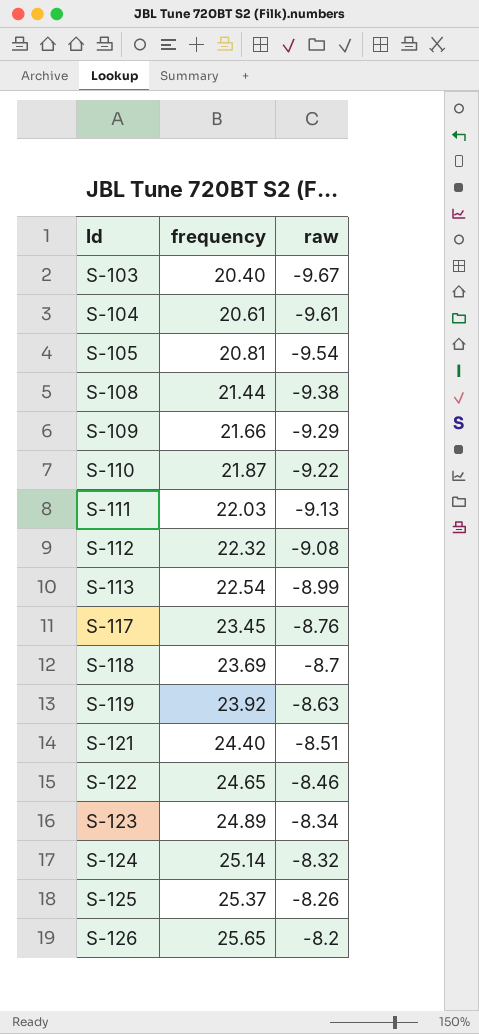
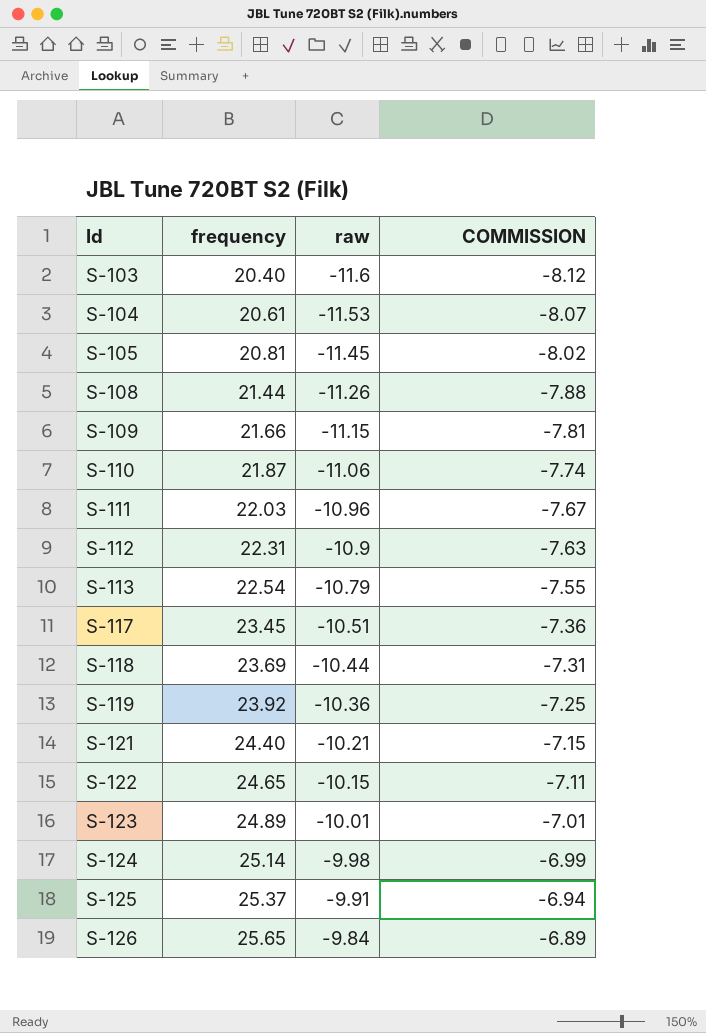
column COMMISSION | formula: none -> [raw] * 0.7
S-103 | raw: -9.67 -> -11.6
S-104 | raw: -9.61 -> -11.53
S-105 | raw: -9.54 -> -11.45
S-108 | raw: -9.38 -> -11.26
S-109 | raw: -9.29 -> -11.15
S-110 | raw: -9.22 -> -11.06
S-111 | raw: -9.13 -> -10.96
S-112 | frequency: 22.32 -> 22.31
S-112 | raw: -9.08 -> -10.9
S-113 | raw: -8.99 -> -10.79
S-117 | raw: -8.76 -> -10.51
S-118 | raw: -8.7 -> -10.44
S-119 | raw: -8.63 -> -10.36
S-121 | raw: -8.51 -> -10.21
S-122 | raw: -8.46 -> -10.15
S-123 | raw: -8.34 -> -10.01
S-124 | raw: -8.32 -> -9.98
S-125 | raw: -8.26 -> -9.91
S-126 | raw: -8.2 -> -9.84

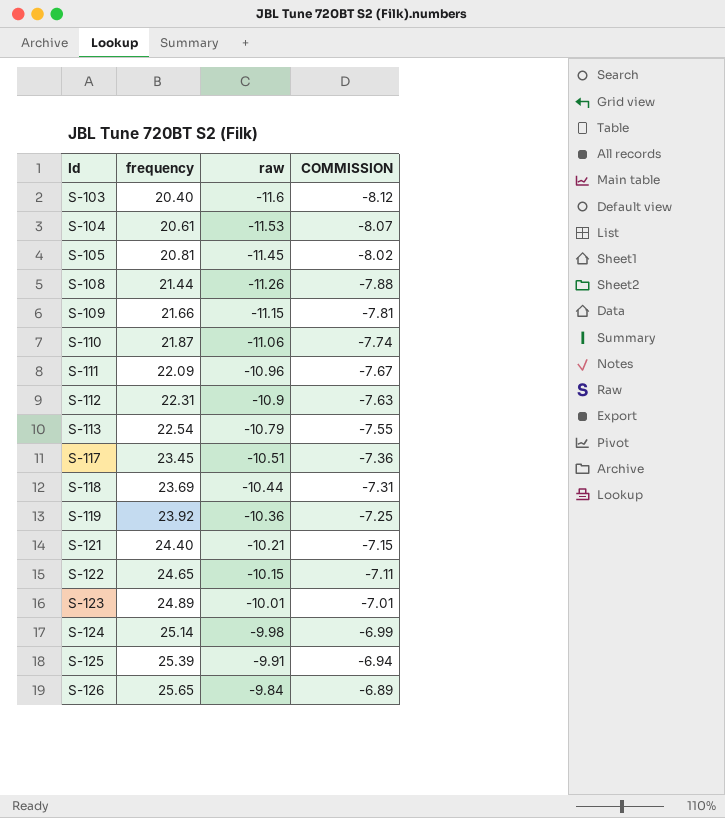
S-111 | frequency: 22.03 -> 22.09
S-125 | frequency: 25.37 -> 25.39

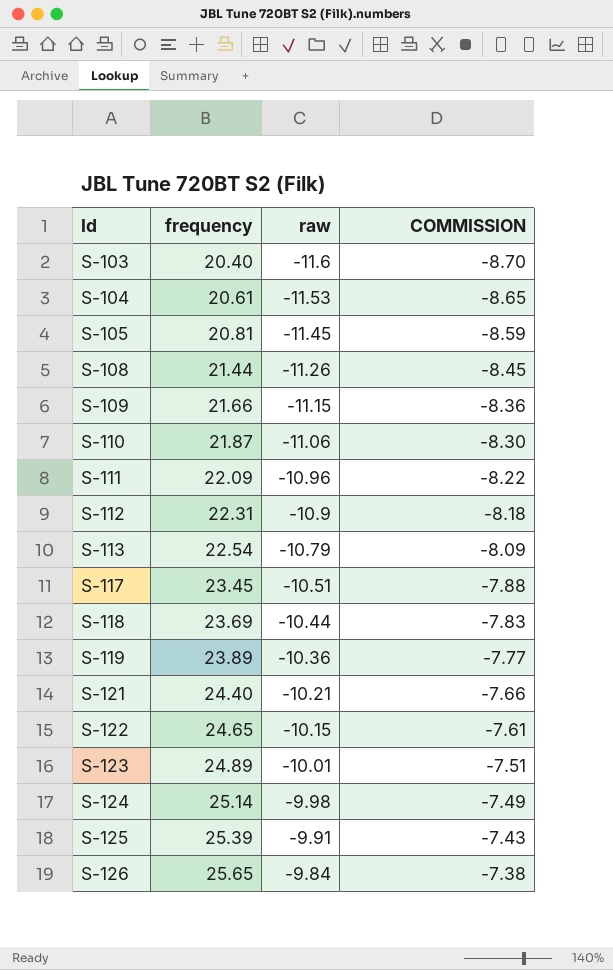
column COMMISSION | formula: [raw] * 0.7 -> [raw] * 0.75
S-119 | frequency: 23.92 -> 23.89

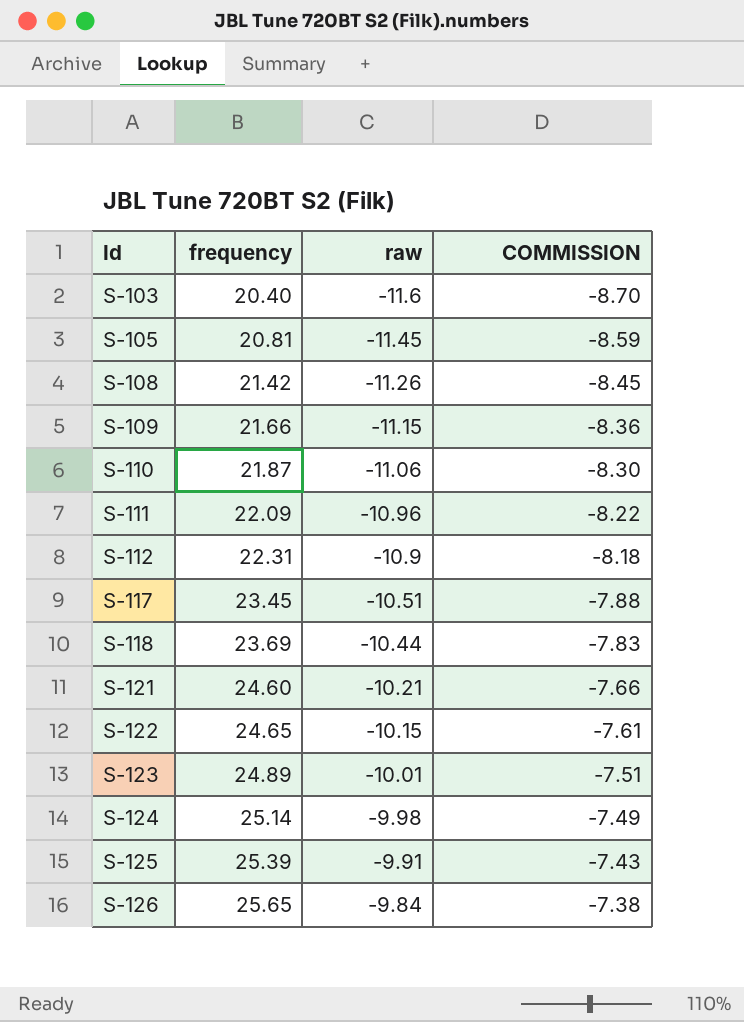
row S-104: 20.61 | -11.53 | -8.65 -> none
row S-113: 22.54 | -10.79 | -8.09 -> none
row S-119: 23.89 | -10.36 | -7.77 -> none
S-108 | frequency: 21.44 -> 21.42
S-121 | frequency: 24.40 -> 24.60

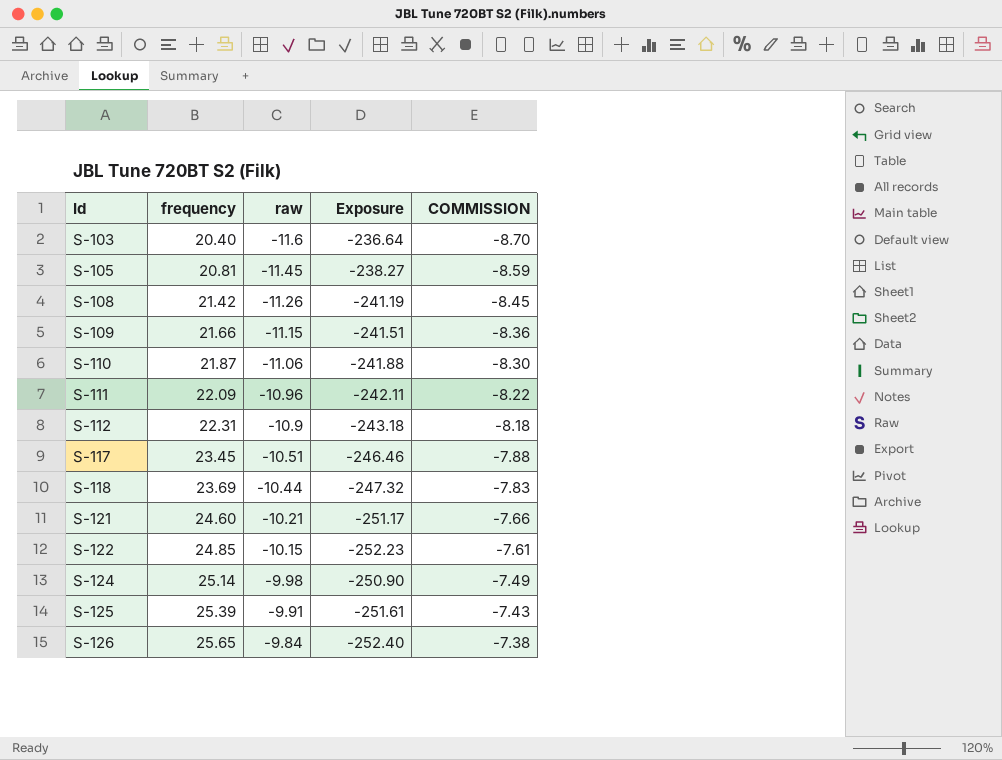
column Exposure | formula: none -> [frequency] * [raw]
row S-123: 24.89 | -10.01 | -7.51 -> none
S-122 | frequency: 24.65 -> 24.85

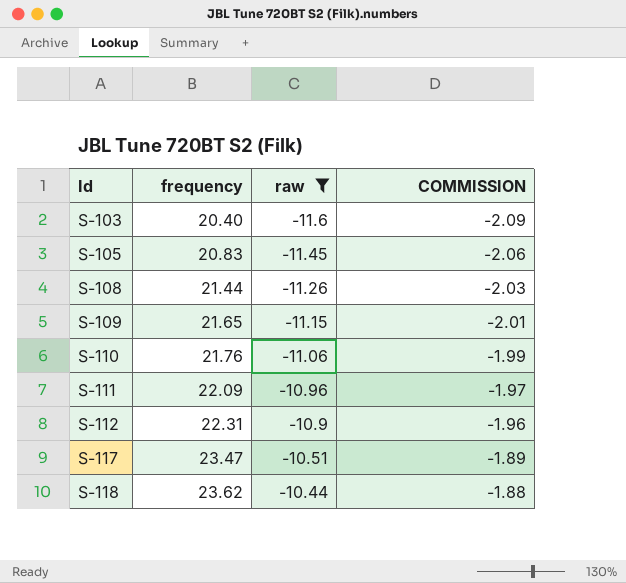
filter: none -> raw <= -10.44
column Exposure | formula: [frequency] * [raw] -> none
column COMMISSION | formula: [raw] * 0.75 -> [raw] * 0.18
S-105 | frequency: 20.81 -> 20.83
S-108 | frequency: 21.42 -> 21.44
S-109 | frequency: 21.66 -> 21.65
S-110 | frequency: 21.87 -> 21.76
S-117 | frequency: 23.45 -> 23.47
S-118 | frequency: 23.69 -> 23.62

